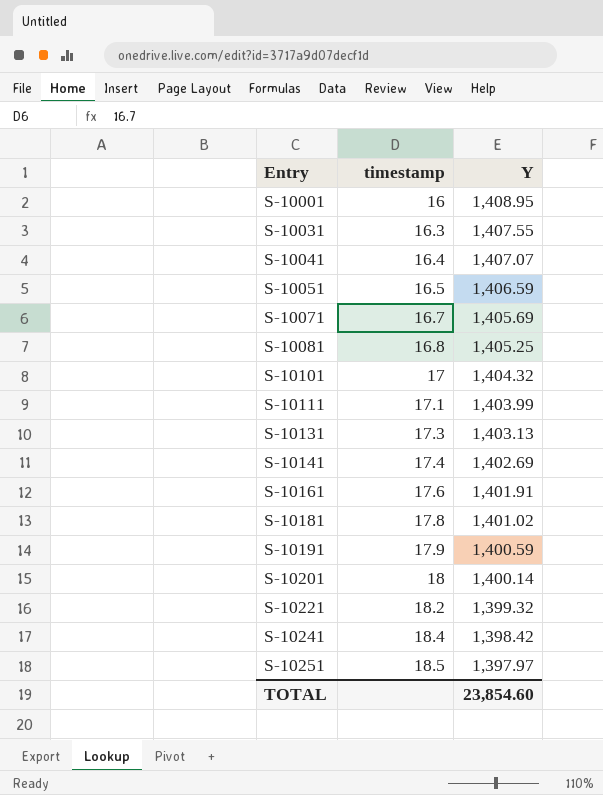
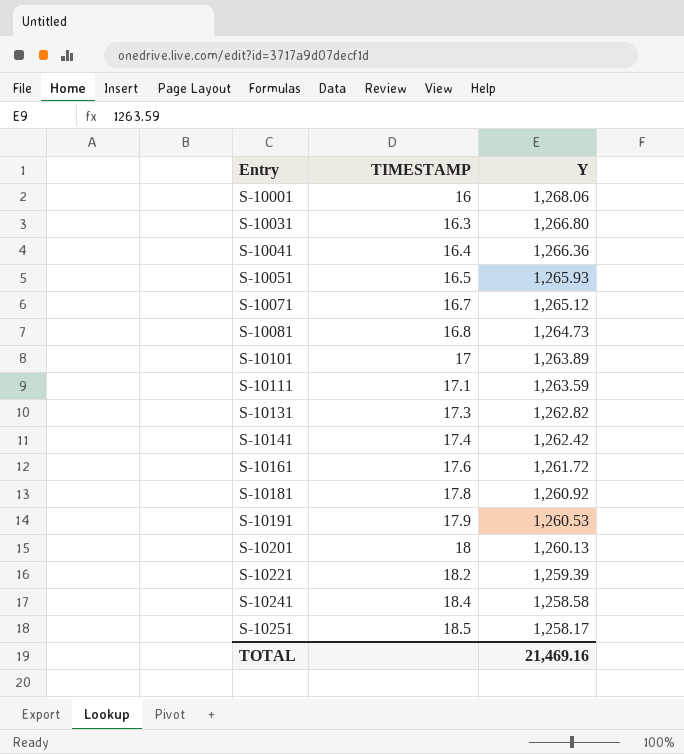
column name: timestamp -> TIMESTAMP
S-10001 | Y: 1,408.95 -> 1,268.06
S-10031 | Y: 1,407.55 -> 1,266.80
S-10041 | Y: 1,407.07 -> 1,266.36
S-10051 | Y: 1,406.59 -> 1,265.93
S-10071 | Y: 1,405.69 -> 1,265.12
S-10081 | Y: 1,405.25 -> 1,264.73
S-10101 | Y: 1,404.32 -> 1,263.89
S-10111 | Y: 1,403.99 -> 1,263.59
S-10131 | Y: 1,403.13 -> 1,262.82
S-10141 | Y: 1,402.69 -> 1,262.42
S-10161 | Y: 1,401.91 -> 1,261.72
S-10181 | Y: 1,401.02 -> 1,260.92
S-10191 | Y: 1,400.59 -> 1,260.53
S-10201 | Y: 1,400.14 -> 1,260.13
S-10221 | Y: 1,399.32 -> 1,259.39
S-10241 | Y: 1,398.42 -> 1,258.58
S-10251 | Y: 1,397.97 -> 1,258.17
TOTAL | Y: 23,854.60 -> 21,469.16

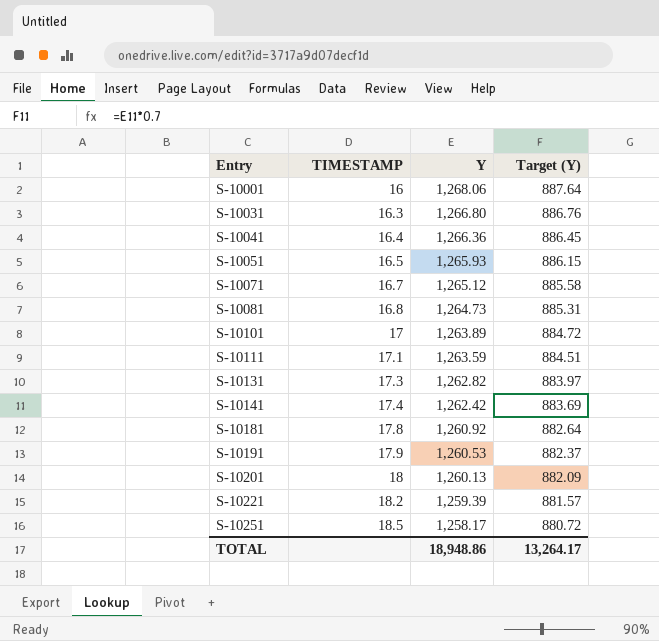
column Target (Y) | formula: none -> [Y] * 0.7
row S-10161: 17.6 | 1,261.72 -> none
row S-10241: 18.4 | 1,258.58 -> none
TOTAL | Y: 21,469.16 -> 18,948.86

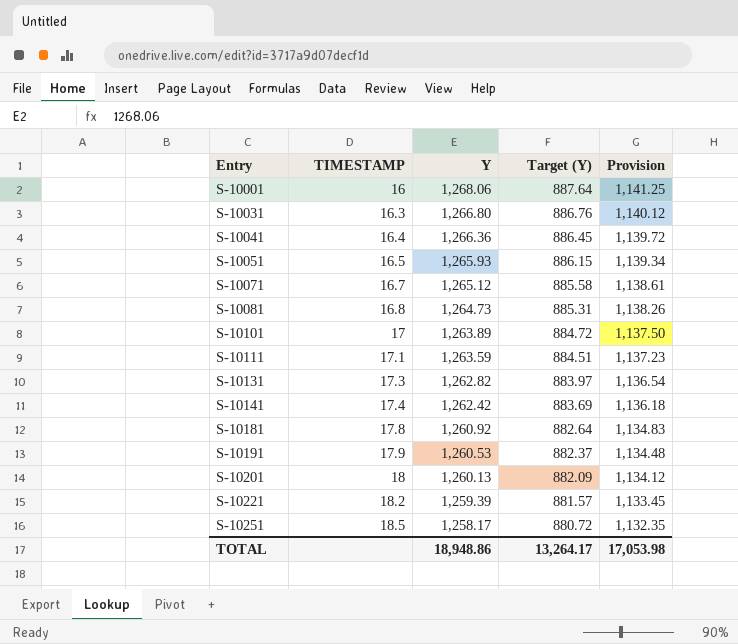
column Provision | formula: none -> [Y] * 0.9

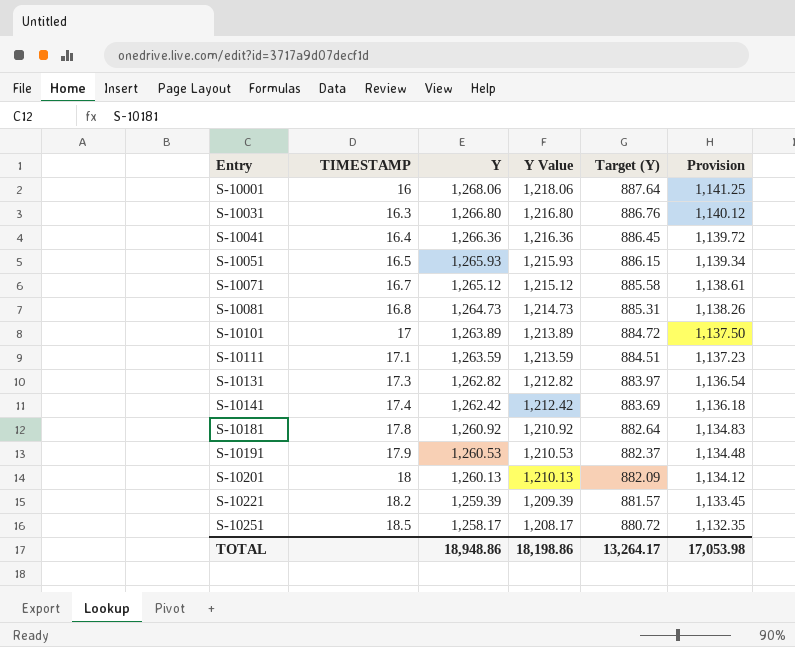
column Y Value | formula: none -> [Y] - 50

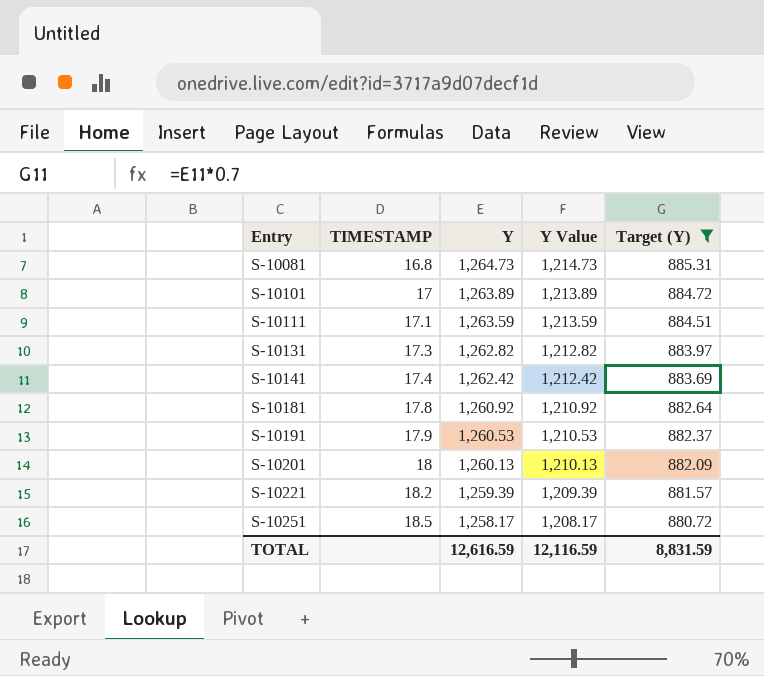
filter: none -> Target (Y) <= 885.31
column Provision | formula: [Y] * 0.9 -> none
TOTAL | Y: 18,948.86 -> 12,616.59
TOTAL | Y Value: 18,198.86 -> 12,116.59
TOTAL | Target (Y): 13,264.17 -> 8,831.59

